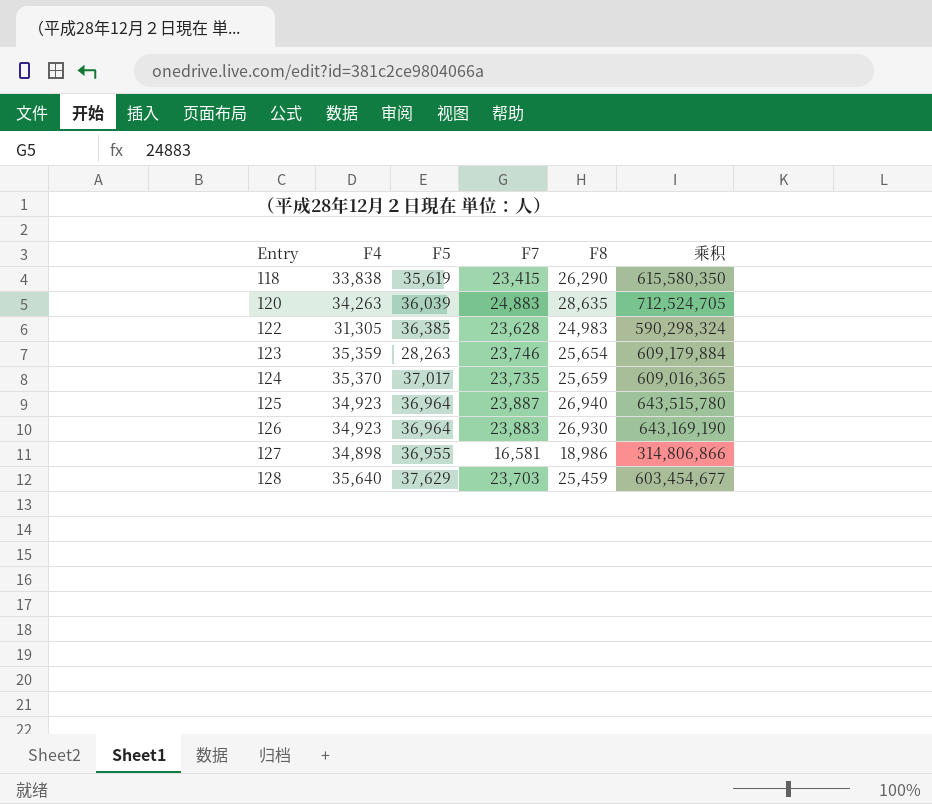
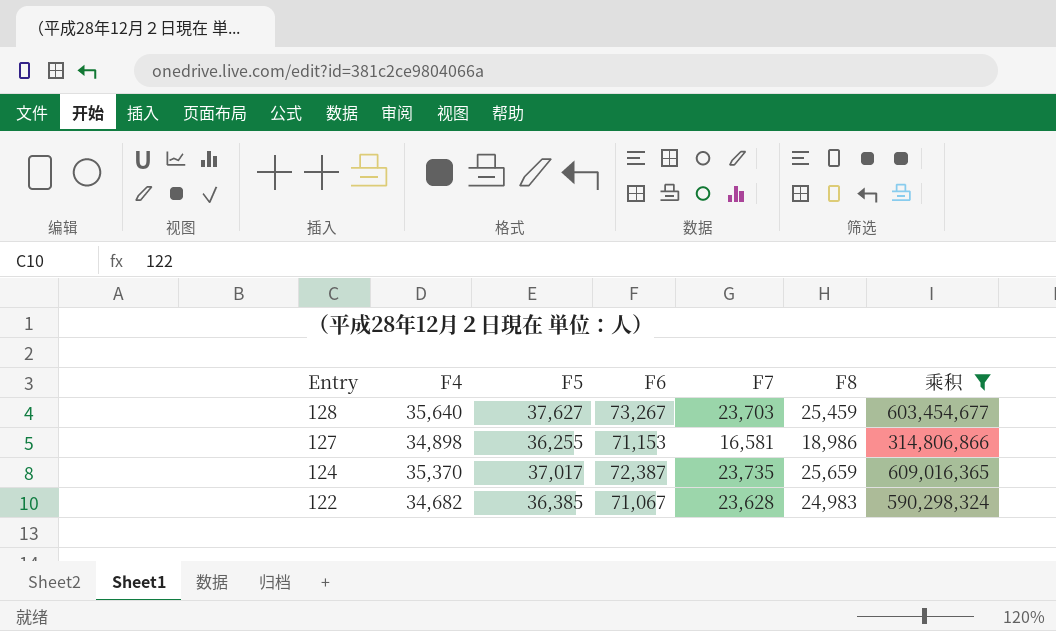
filter: none -> 乘积 <= 609,016,365
row order: Entry ascending -> Entry descending
column F6 | formula: none -> [F4] + [F5]
128 | F5: 37,629 -> 37,627
127 | F5: 36,955 -> 36,255
122 | F4: 31,305 -> 34,682

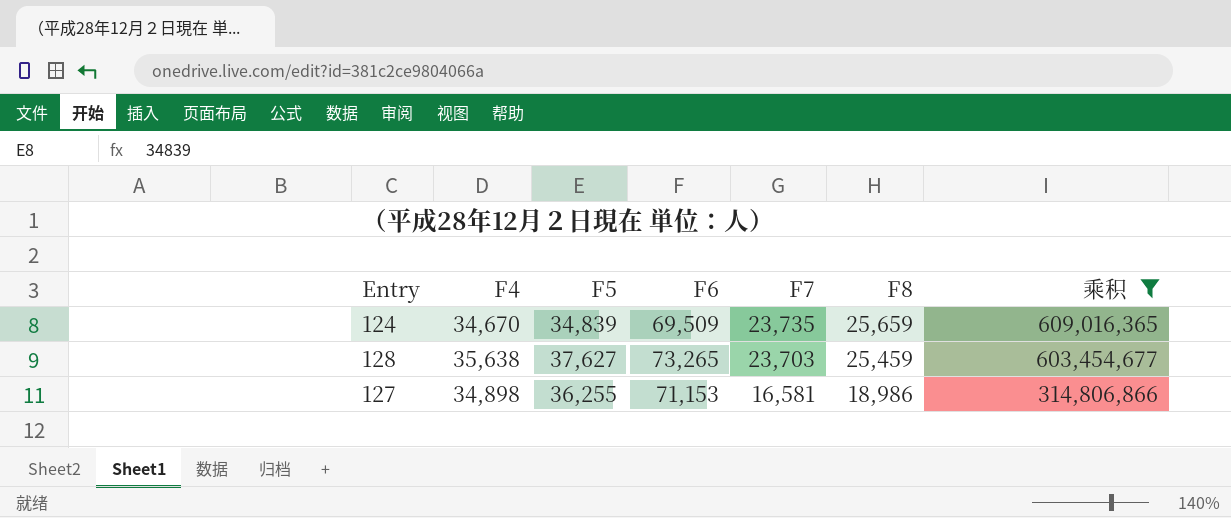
row order: Entry descending -> F7 descending
row 122: 34,682 | 36,385 | 71,067 | 23,628 | 24,983 | 590,298,324 -> none
124 | F4: 35,370 -> 34,670
124 | F5: 37,017 -> 34,839
124 | F6: 72,387 -> 69,509
128 | F4: 35,640 -> 35,638
128 | F6: 73,267 -> 73,265

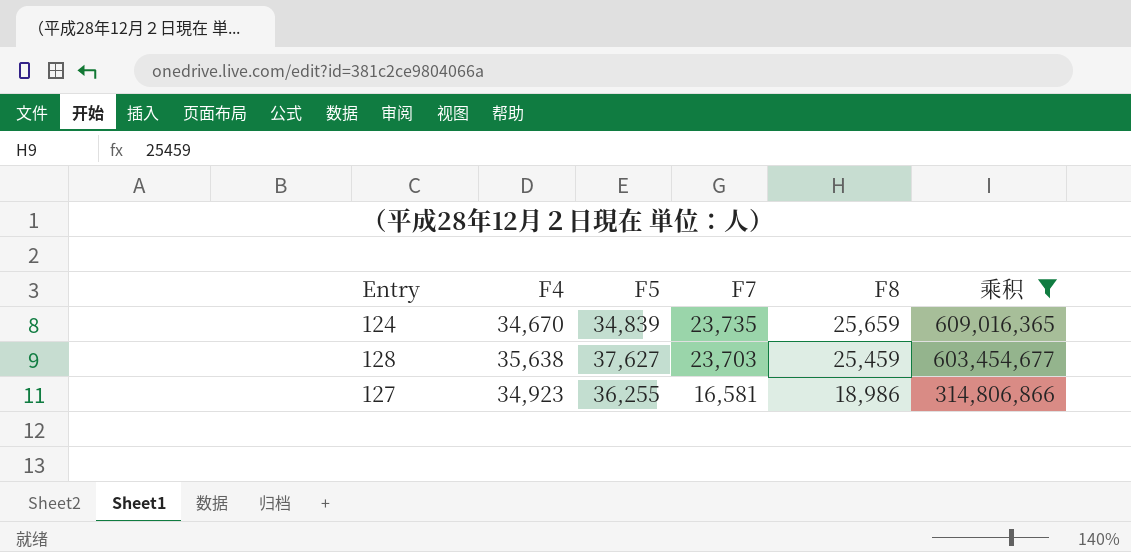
column F6 | formula: [F4] + [F5] -> none
127 | F4: 34,898 -> 34,923

